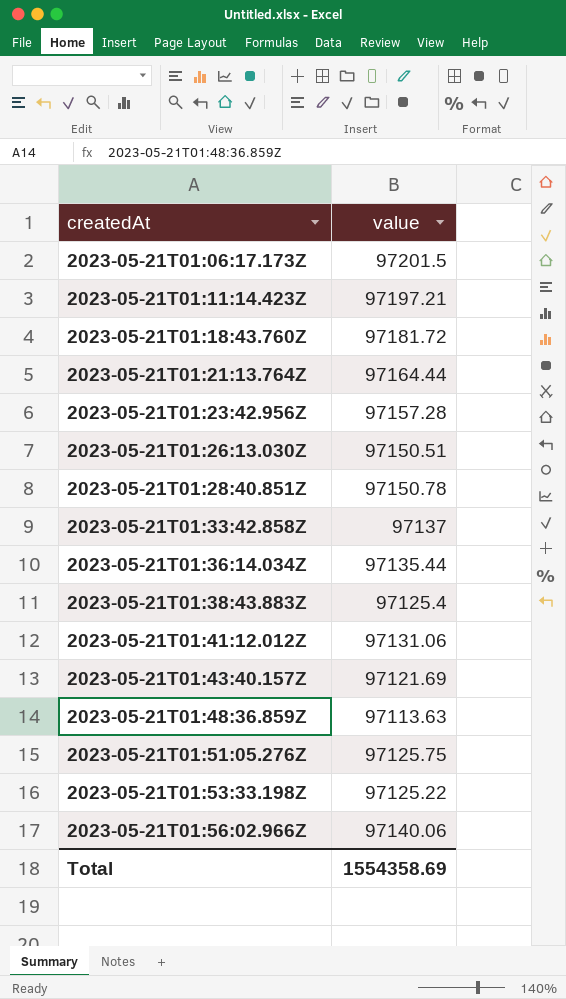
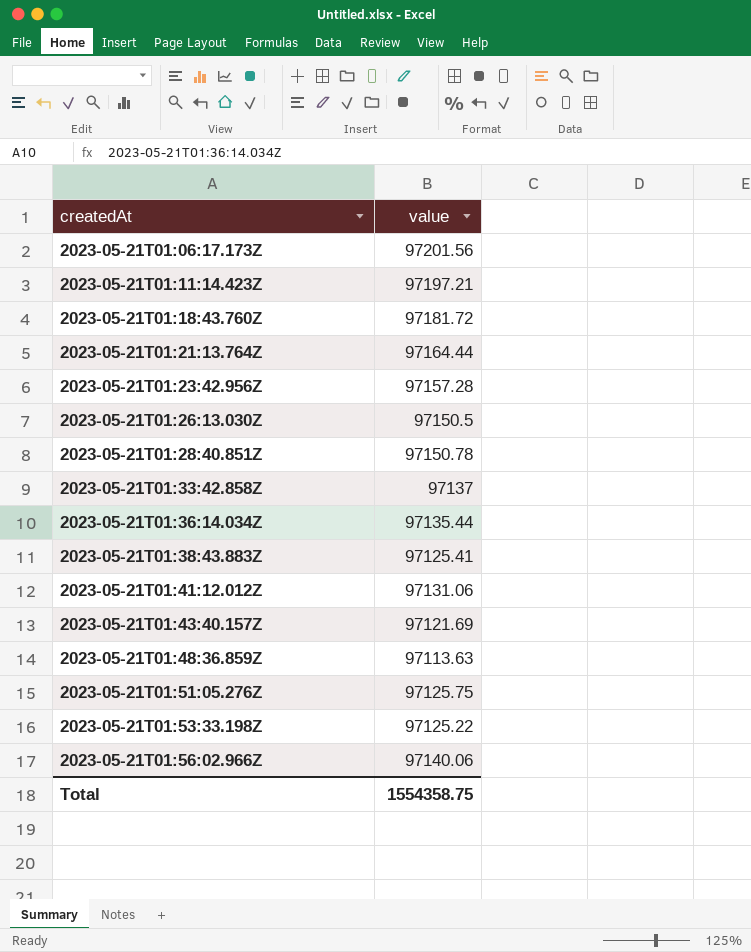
2023-05-21T01:06:17.173Z | value: 97201.5 -> 97201.56
2023-05-21T01:26:13.030Z | value: 97150.51 -> 97150.5
2023-05-21T01:38:43.883Z | value: 97125.4 -> 97125.41
Total | value: 1554358.69 -> 1554358.75

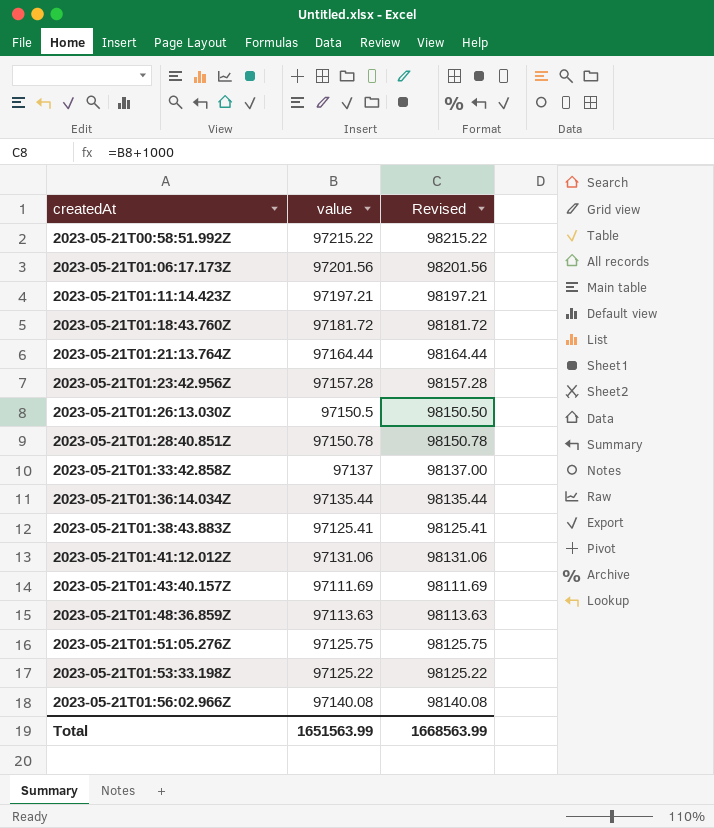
column Revised | formula: none -> [value] + 1000
row 2023-05-21T00:58:51.992Z: none -> 97215.22 | 98215.22
2023-05-21T01:43:40.157Z | value: 97121.69 -> 97111.69
2023-05-21T01:56:02.966Z | value: 97140.06 -> 97140.08
Total | value: 1554358.75 -> 1651563.99

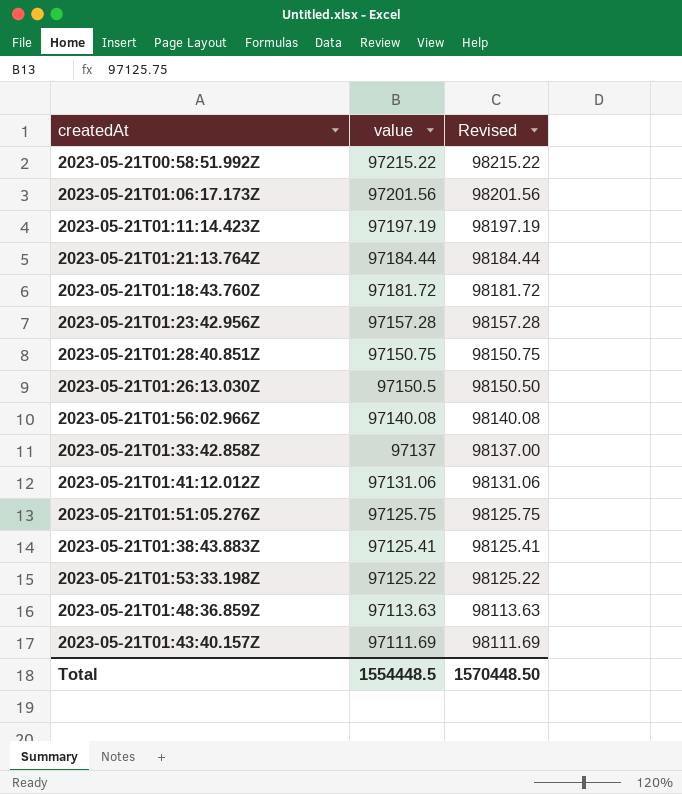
row order: createdAt ascending -> value descending
row 2023-05-21T01:36:14.034Z: 97135.44 | 98135.44 -> none
2023-05-21T01:11:14.423Z | value: 97197.21 -> 97197.19
2023-05-21T01:11:14.423Z | Revised: 98197.21 -> 98197.19
2023-05-21T01:21:13.764Z | value: 97164.44 -> 97184.44
2023-05-21T01:21:13.764Z | Revised: 98164.44 -> 98184.44
2023-05-21T01:28:40.851Z | value: 97150.78 -> 97150.75
2023-05-21T01:28:40.851Z | Revised: 98150.78 -> 98150.75
Total | value: 1651563.99 -> 1554448.5
Total | Revised: 1668563.99 -> 1570448.50

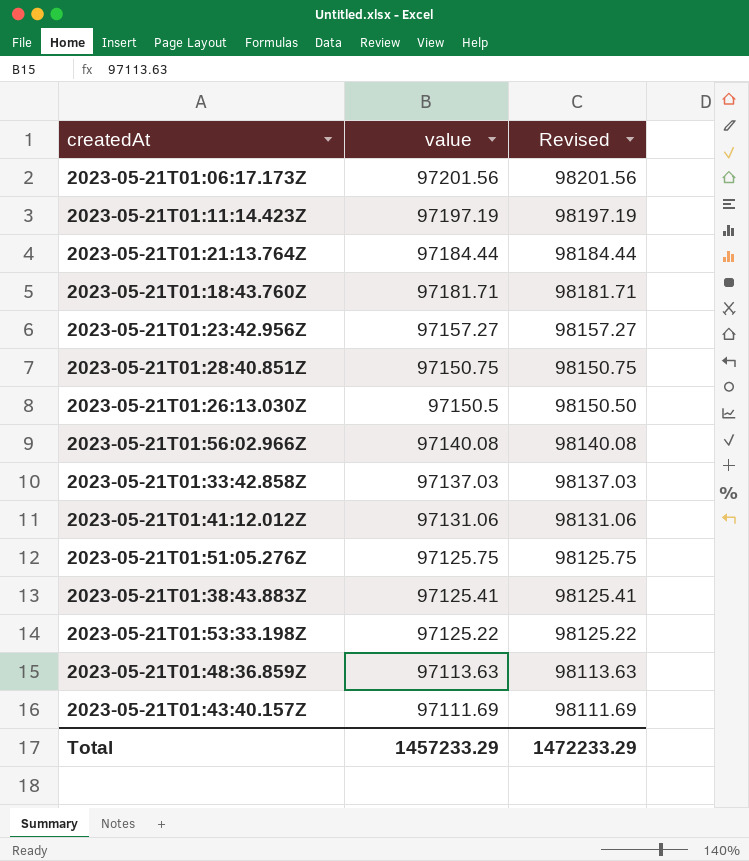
row 2023-05-21T00:58:51.992Z: 97215.22 | 98215.22 -> none
2023-05-21T01:18:43.760Z | value: 97181.72 -> 97181.71
2023-05-21T01:18:43.760Z | Revised: 98181.72 -> 98181.71
2023-05-21T01:23:42.956Z | value: 97157.28 -> 97157.27
2023-05-21T01:23:42.956Z | Revised: 98157.28 -> 98157.27
2023-05-21T01:33:42.858Z | value: 97137 -> 97137.03
2023-05-21T01:33:42.858Z | Revised: 98137.00 -> 98137.03
Total | value: 1554448.5 -> 1457233.29
Total | Revised: 1570448.50 -> 1472233.29

